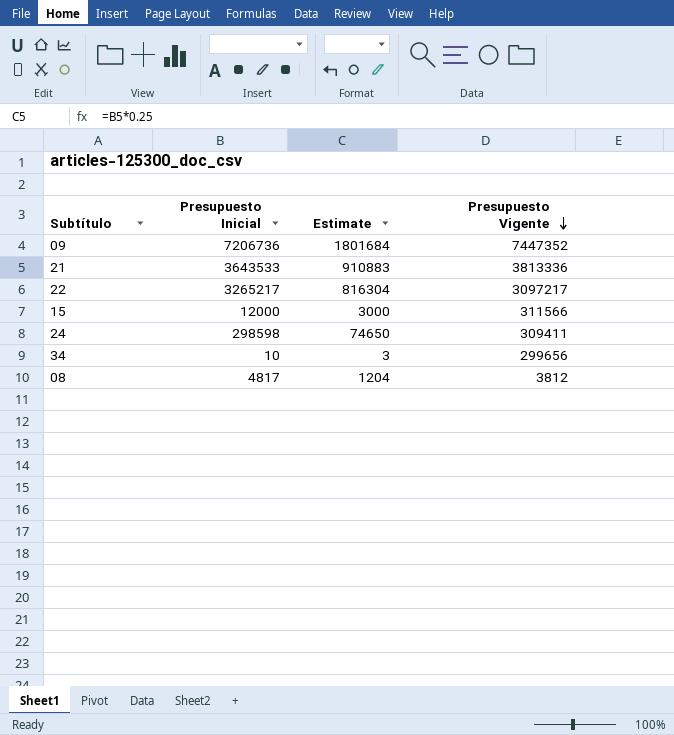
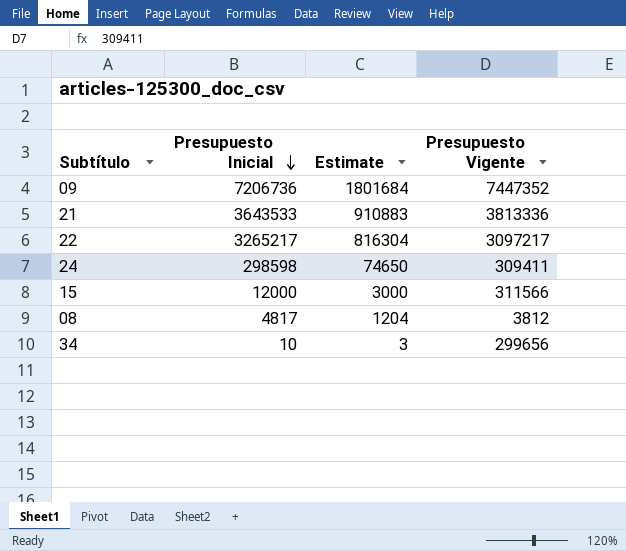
row order: Presupuesto Vigente descending -> Presupuesto Inicial descending

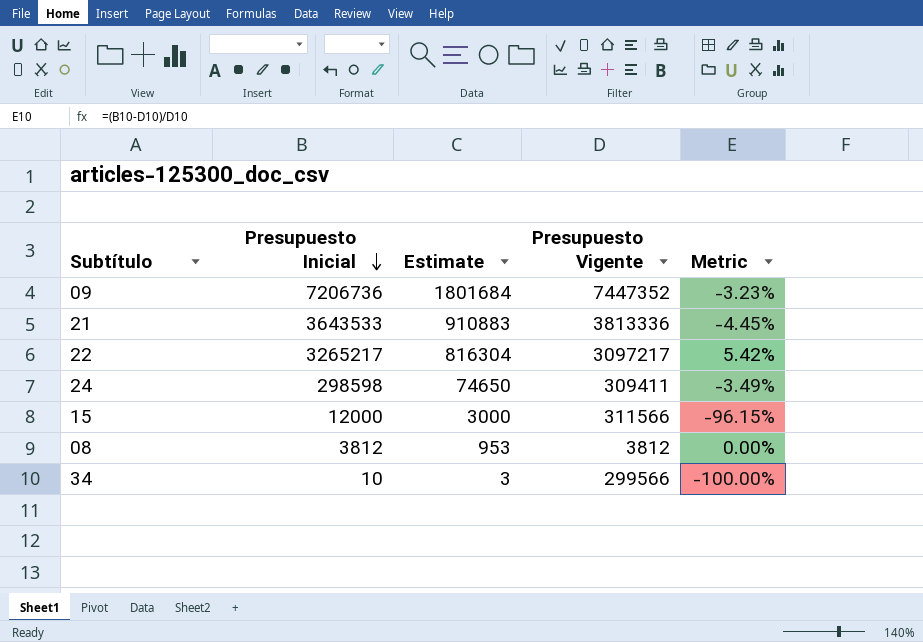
column Metric | formula: none -> ([Presupuesto Inicial] - [Presupuesto Vigente]) / [Presupuesto Vigente]
08 | Presupuesto Inicial: 4817 -> 3812
08 | Estimate: 1204 -> 953
34 | Presupuesto Vigente: 299656 -> 299566

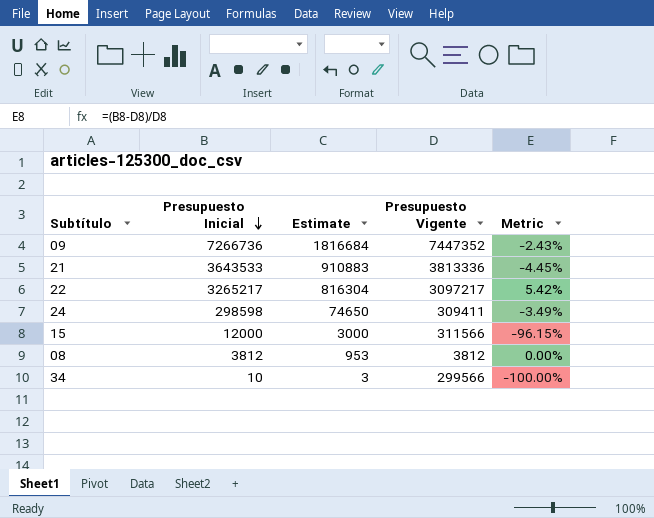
09 | Presupuesto Inicial: 7206736 -> 7266736
09 | Estimate: 1801684 -> 1816684
09 | Metric: -3.23% -> -2.43%

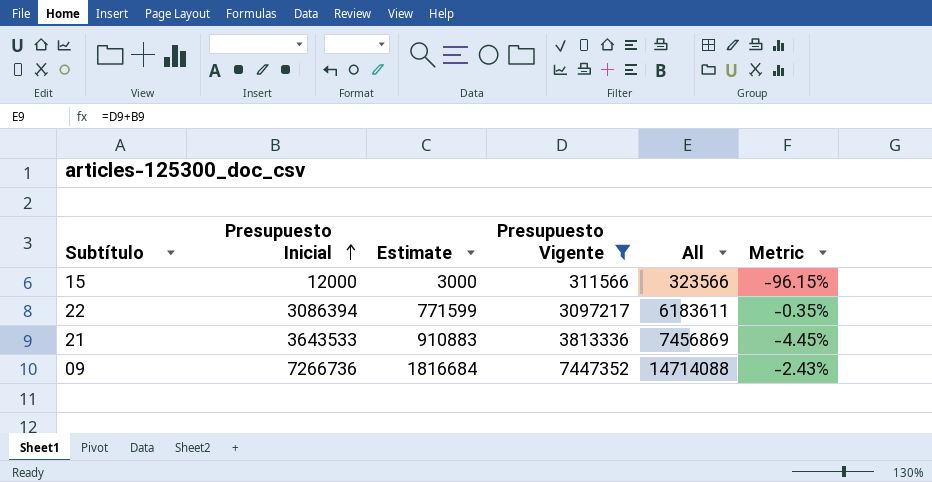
filter: none -> Presupuesto Vigente >= 311566
row order: Presupuesto Inicial descending -> Presupuesto Inicial ascending
column All | formula: none -> [Presupuesto Inicial] + [Presupuesto Vigente]
22 | Presupuesto Inicial: 3265217 -> 3086394
22 | Estimate: 816304 -> 771599
22 | Metric: 5.42% -> -0.35%

